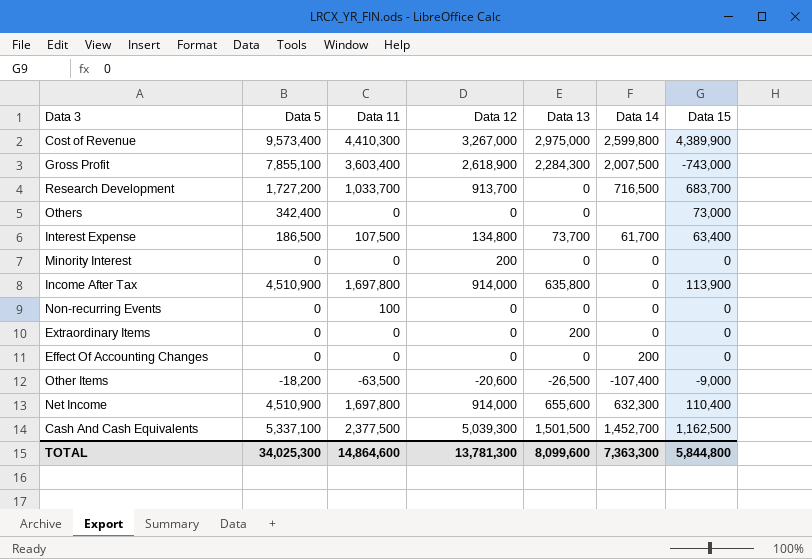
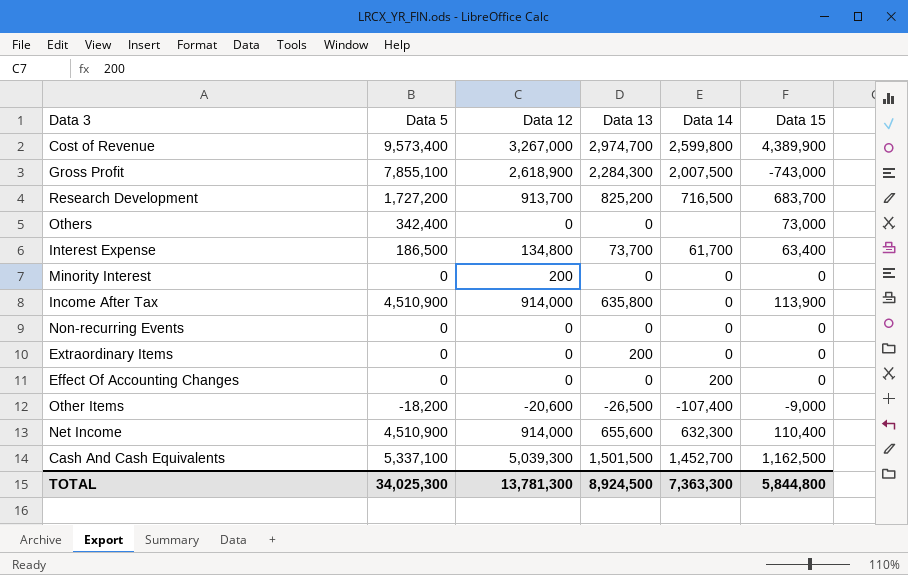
column Data 11 | position: 3 -> none
Cost of Revenue | Data 13: 2,975,000 -> 2,974,700
Research Development | Data 13: 0 -> 825,200
TOTAL | Data 13: 8,099,600 -> 8,924,500

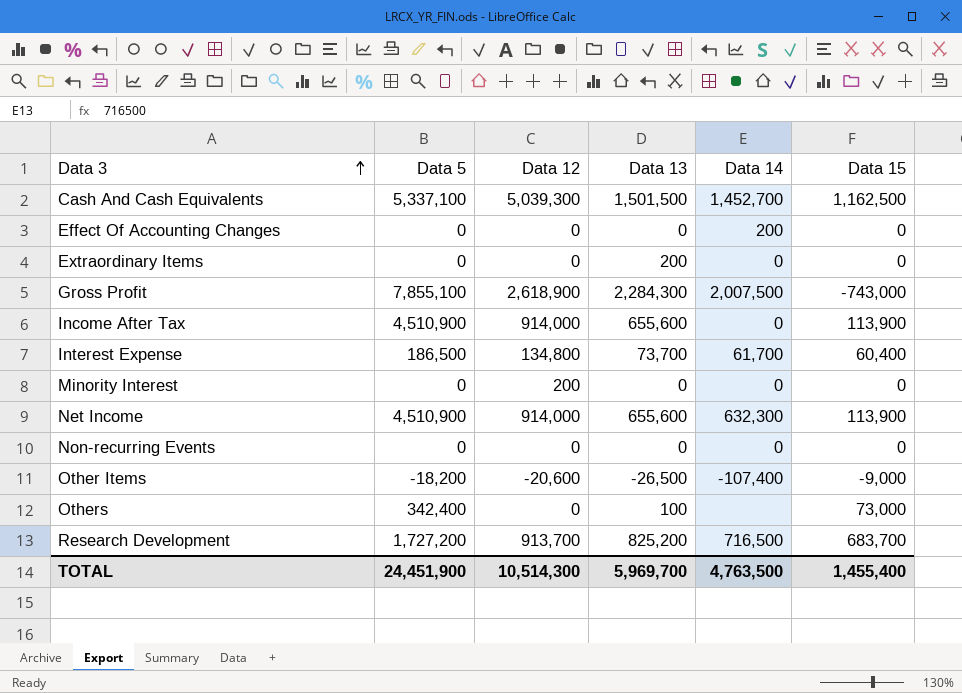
row order: none -> Data 3 ascending
row Cost of Revenue: 9,573,400 | 3,267,000 | 2,974,700 | 2,599,800 | 4,389,900 -> none
Income After Tax | Data 13: 635,800 -> 655,600
Interest Expense | Data 15: 63,400 -> 60,400
Net Income | Data 15: 110,400 -> 113,900
Others | Data 13: 0 -> 100
TOTAL | Data 5: 34,025,300 -> 24,451,900
TOTAL | Data 12: 13,781,300 -> 10,514,300
TOTAL | Data 13: 8,924,500 -> 5,969,700
TOTAL | Data 14: 7,363,300 -> 4,763,500
TOTAL | Data 15: 5,844,800 -> 1,455,400

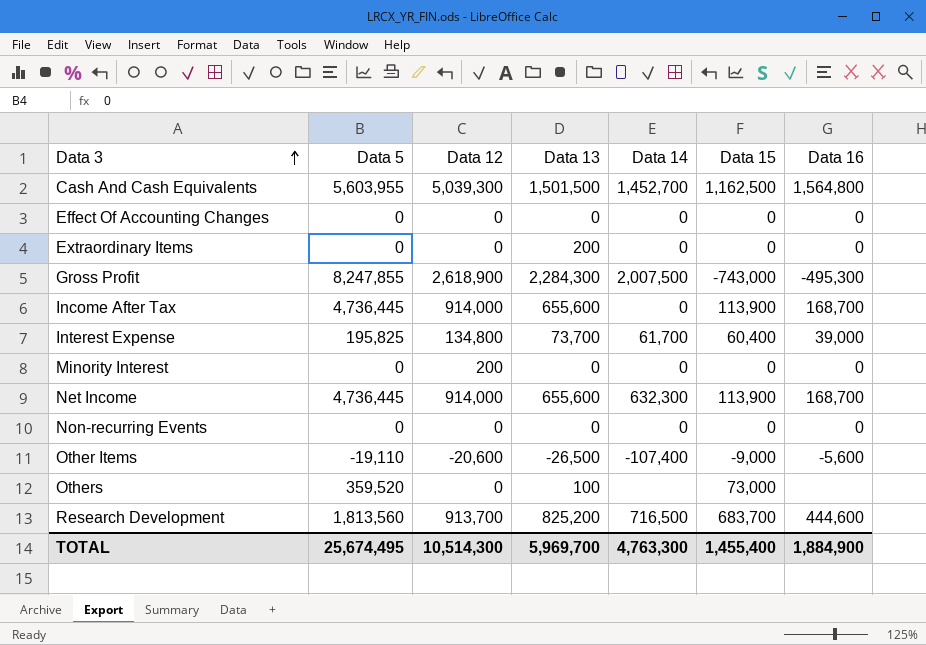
column Data 16 | position: none -> 7
Cash And Cash Equivalents | Data 5: 5,337,100 -> 5,603,955
Effect Of Accounting Changes | Data 14: 200 -> 0
Gross Profit | Data 5: 7,855,100 -> 8,247,855
Income After Tax | Data 5: 4,510,900 -> 4,736,445
Interest Expense | Data 5: 186,500 -> 195,825
Net Income | Data 5: 4,510,900 -> 4,736,445
Other Items | Data 5: -18,200 -> -19,110
Others | Data 5: 342,400 -> 359,520
Research Development | Data 5: 1,727,200 -> 1,813,560
TOTAL | Data 5: 24,451,900 -> 25,674,495
TOTAL | Data 14: 4,763,500 -> 4,763,300

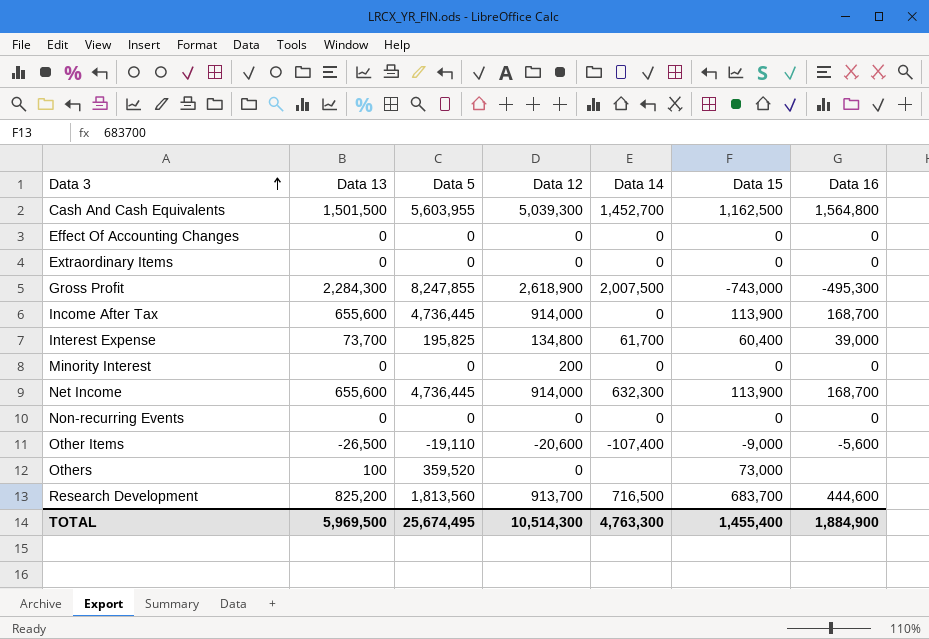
column Data 13 | position: 4 -> 2
Extraordinary Items | Data 13: 200 -> 0
TOTAL | Data 13: 5,969,700 -> 5,969,500

